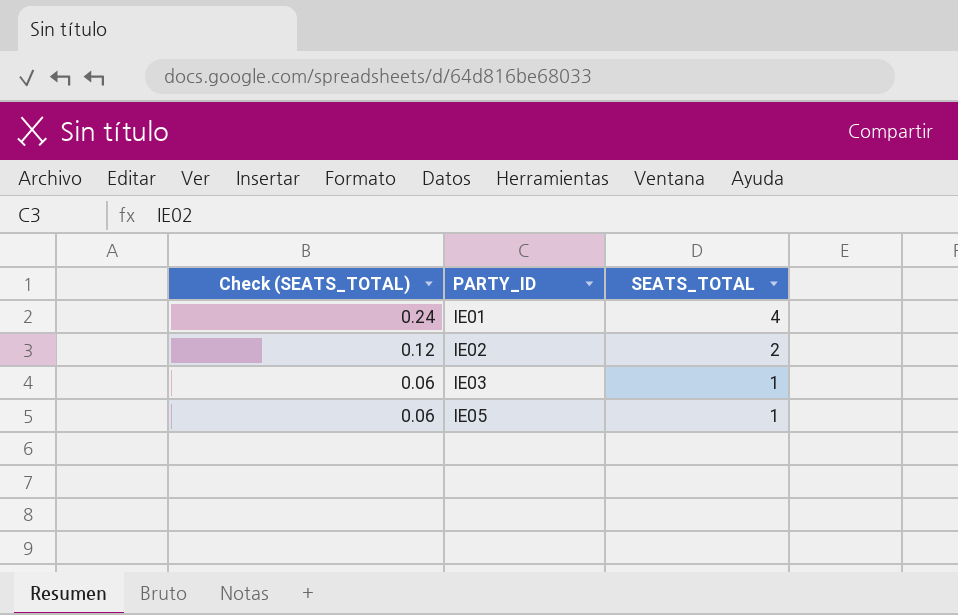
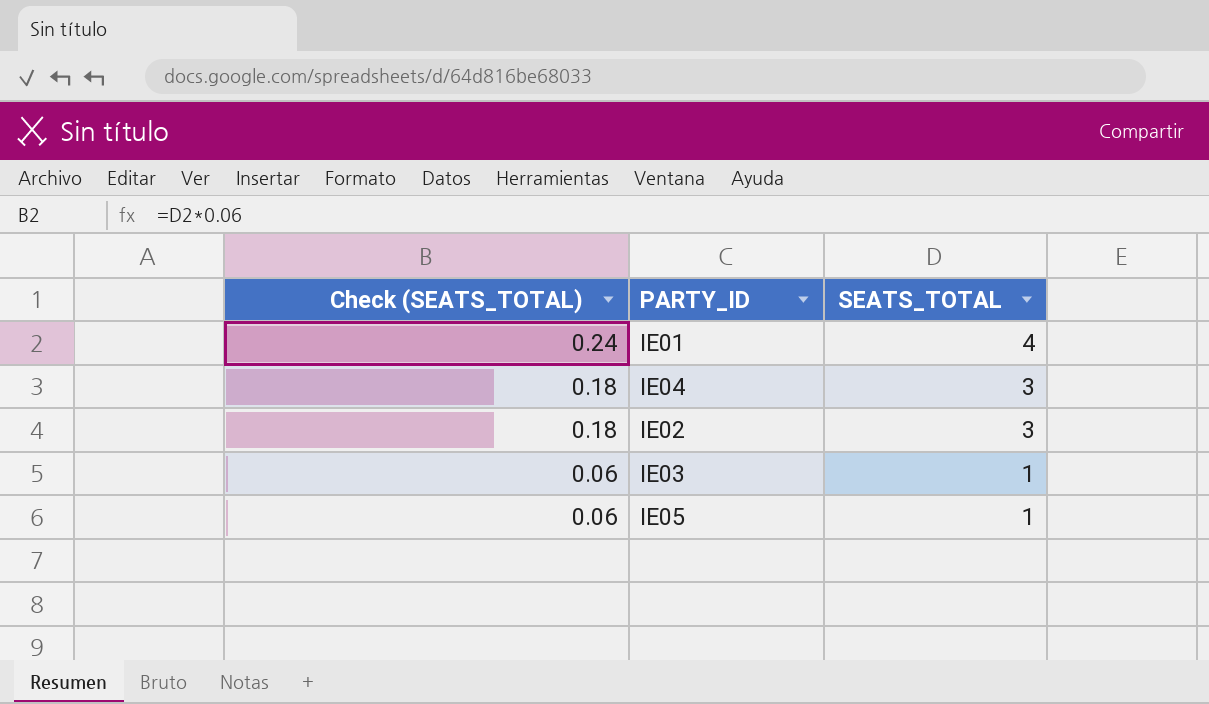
row IE04: none -> 0.18 | 3
IE02 | Check (SEATS_TOTAL): 0.12 -> 0.18
IE02 | SEATS_TOTAL: 2 -> 3

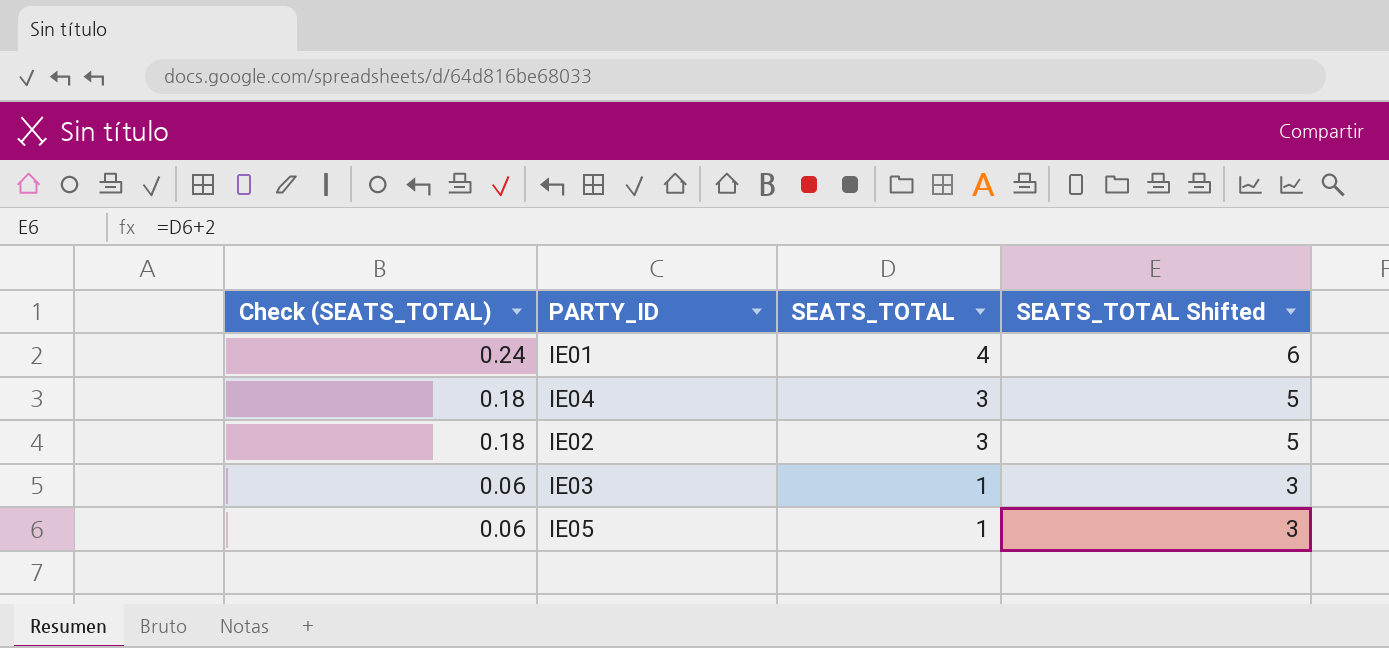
column SEATS_TOTAL Shifted | formula: none -> [SEATS_TOTAL] + 2

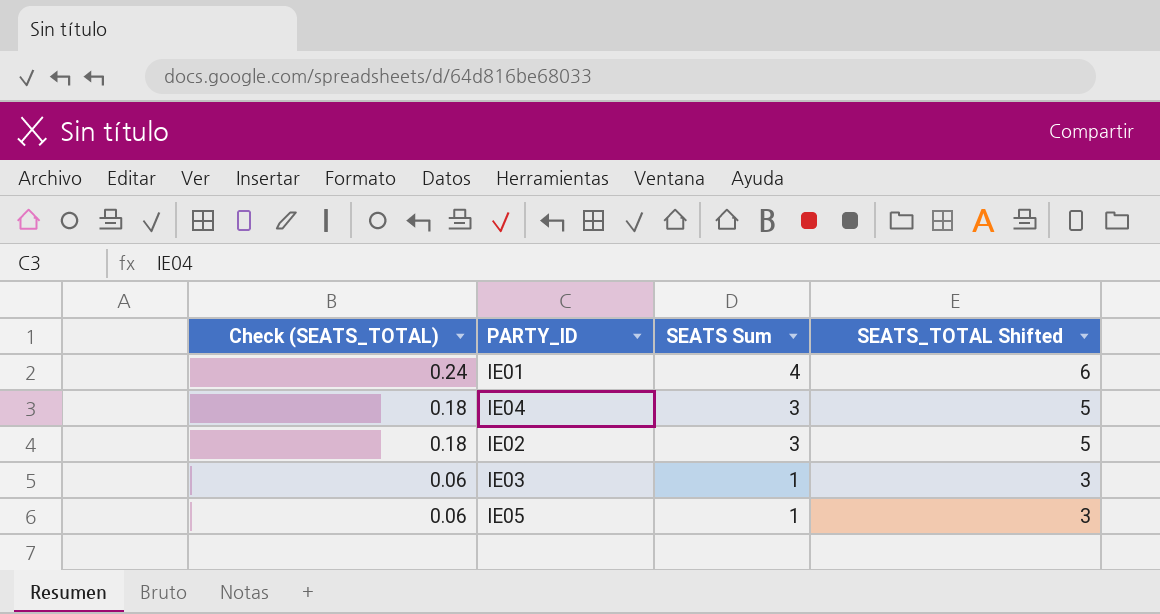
column name: SEATS_TOTAL -> SEATS Sum

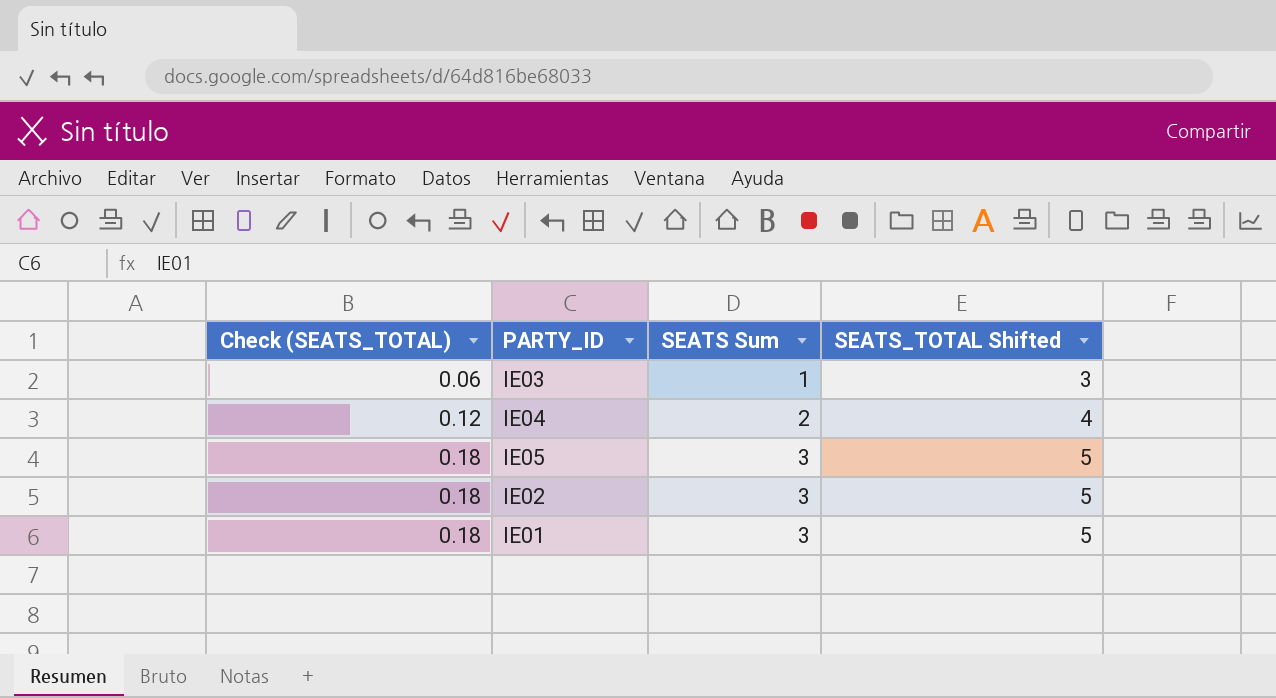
row order: Check (SEATS_TOTAL) descending -> Check (SEATS_TOTAL) ascending
IE04 | Check (SEATS_TOTAL): 0.18 -> 0.12
IE04 | SEATS Sum: 3 -> 2
IE04 | SEATS_TOTAL Shifted: 5 -> 4
IE05 | Check (SEATS_TOTAL): 0.06 -> 0.18
IE05 | SEATS Sum: 1 -> 3
IE05 | SEATS_TOTAL Shifted: 3 -> 5
IE01 | Check (SEATS_TOTAL): 0.24 -> 0.18
IE01 | SEATS Sum: 4 -> 3
IE01 | SEATS_TOTAL Shifted: 6 -> 5

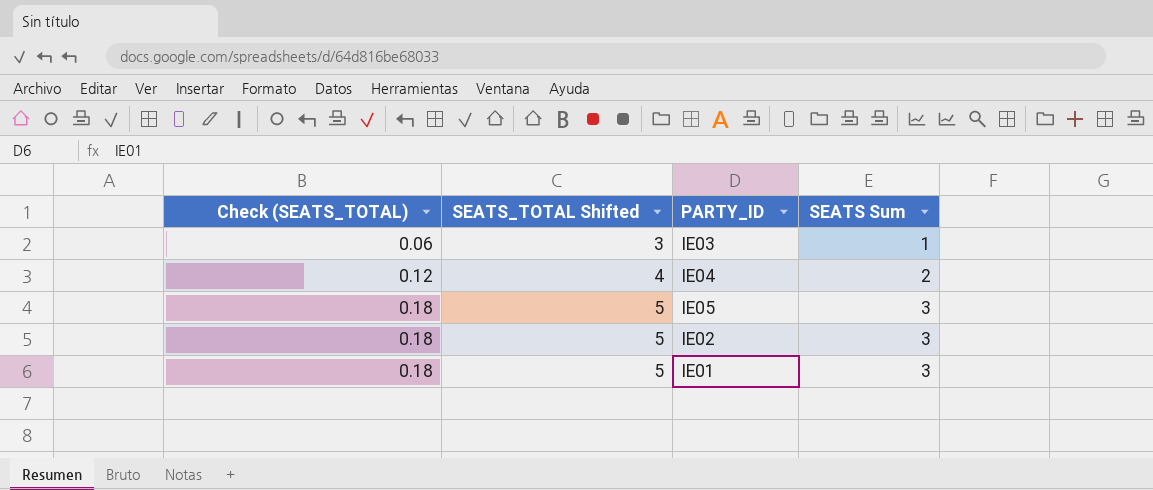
column SEATS_TOTAL Shifted | position: 4 -> 2

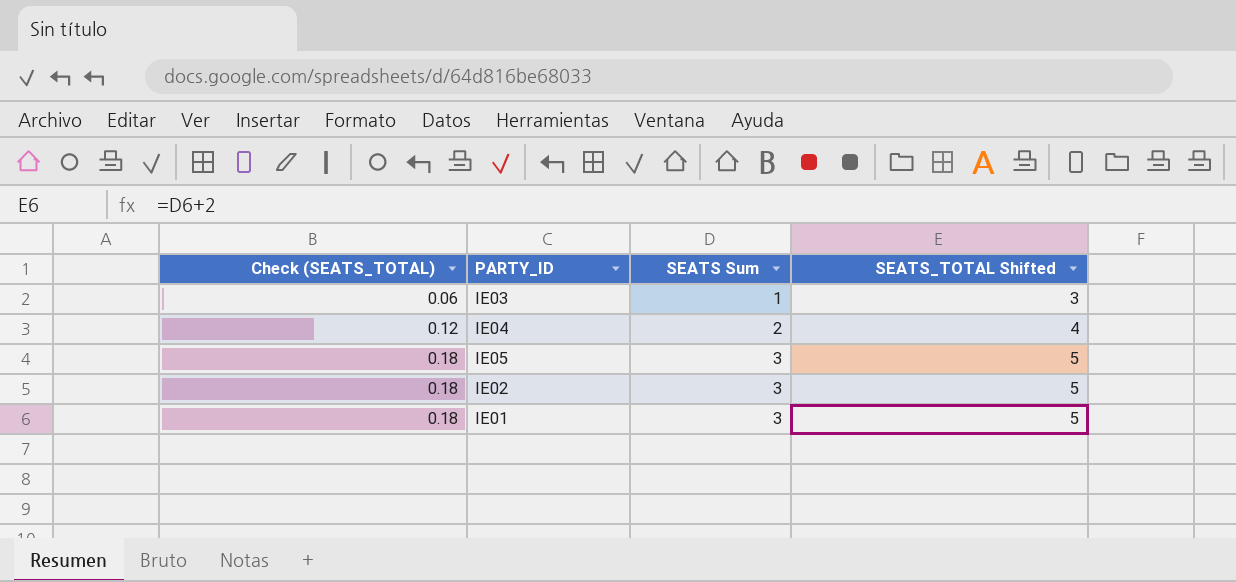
column SEATS_TOTAL Shifted | position: 2 -> 4

